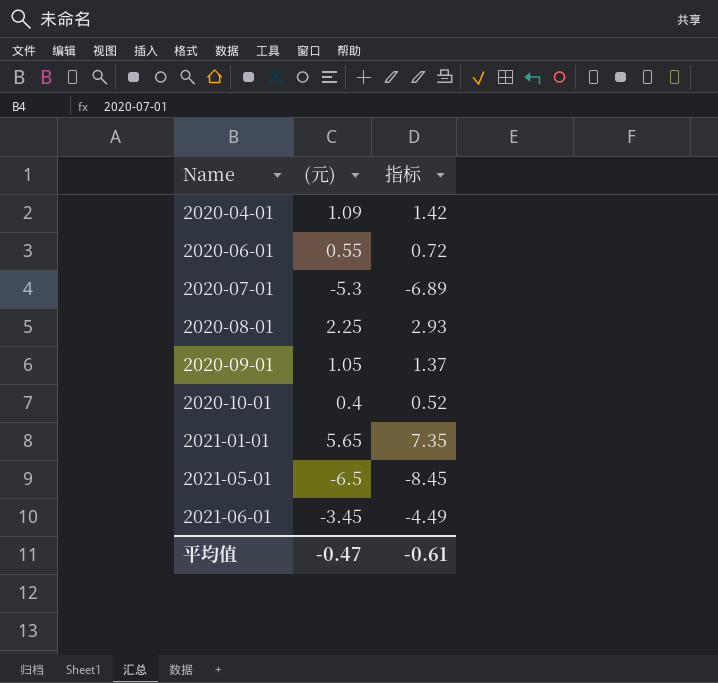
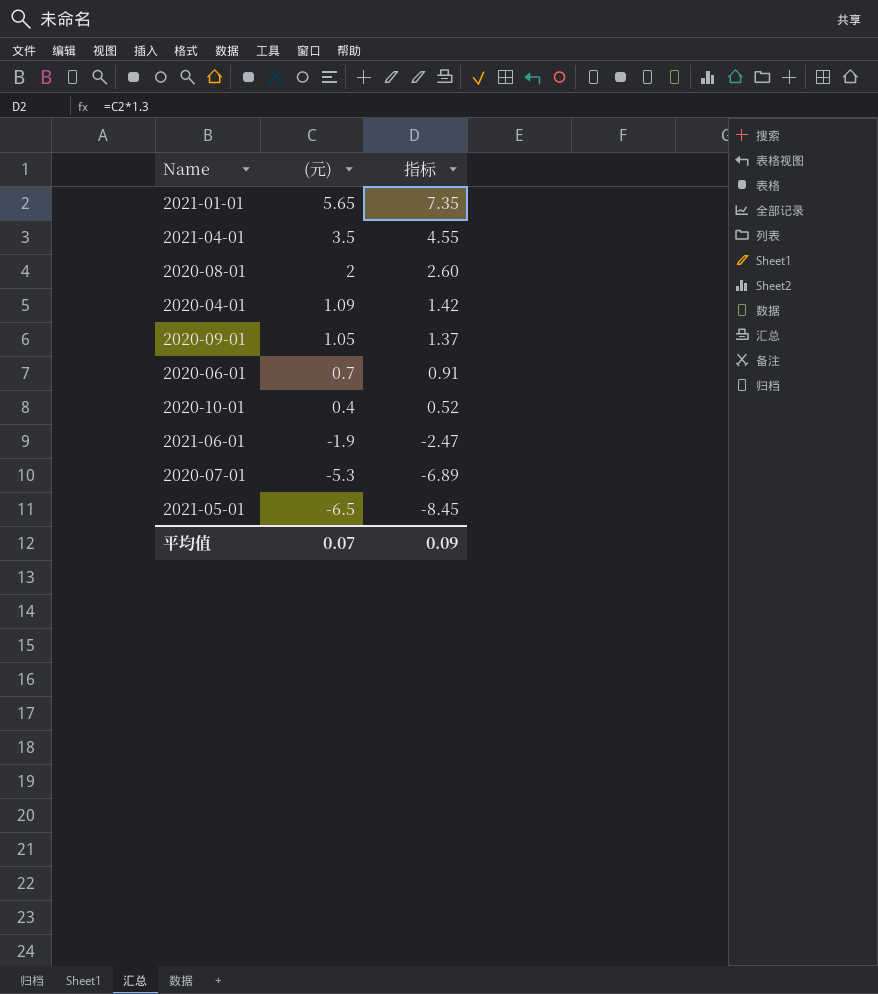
row order: Name ascending -> (元) descending
row 2021-04-01: none -> 3.5 | 4.55
2020-08-01 | (元): 2.25 -> 2
2020-08-01 | 指标: 2.93 -> 2.60
2020-06-01 | (元): 0.55 -> 0.7
2020-06-01 | 指标: 0.72 -> 0.91
2021-06-01 | (元): -3.45 -> -1.9
2021-06-01 | 指标: -4.49 -> -2.47
平均值 | (元): -0.47 -> 0.07
平均值 | 指标: -0.61 -> 0.09

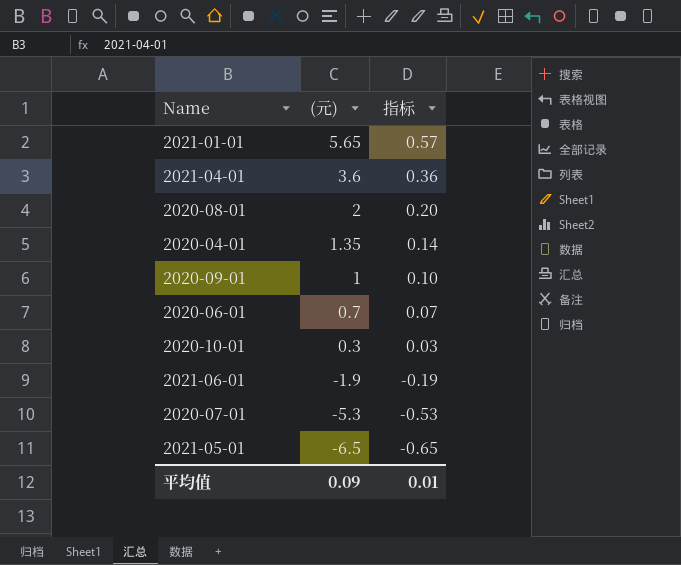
column 指标 | formula: [(元)] * 1.3 -> [(元)] * 0.1
2021-04-01 | (元): 3.5 -> 3.6
2020-04-01 | (元): 1.09 -> 1.35
2020-09-01 | (元): 1.05 -> 1
2020-10-01 | (元): 0.4 -> 0.3
平均值 | (元): 0.07 -> 0.09
平均值 | 指标: 0.09 -> 0.01

